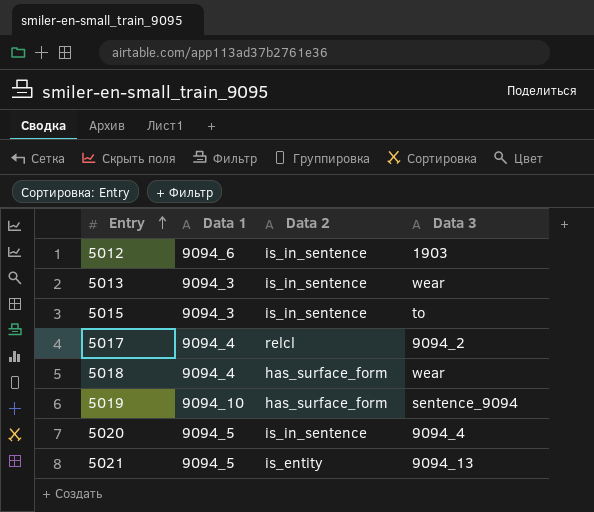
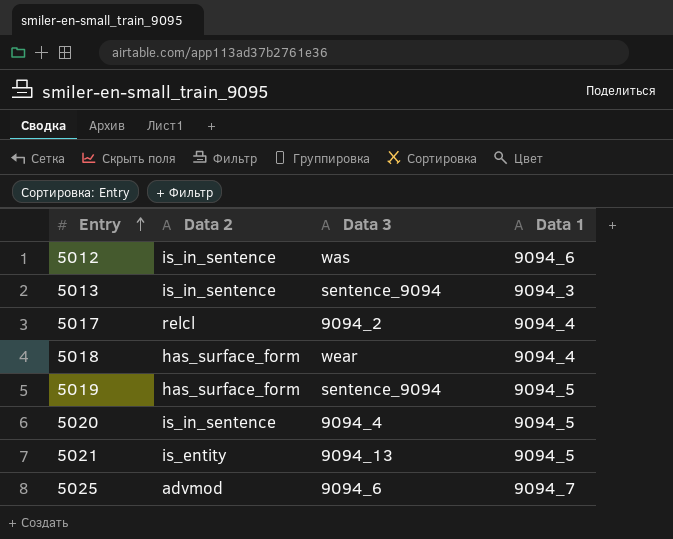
column Data 1 | position: 2 -> 4
row 5015: 9094_3 | is_in_sentence | to -> none
5012 | Data 3: 1903 -> was
5013 | Data 3: wear -> sentence_9094
5019 | Data 1: 9094_10 -> 9094_5
row 5025: none -> advmod | 9094_6 | 9094_7

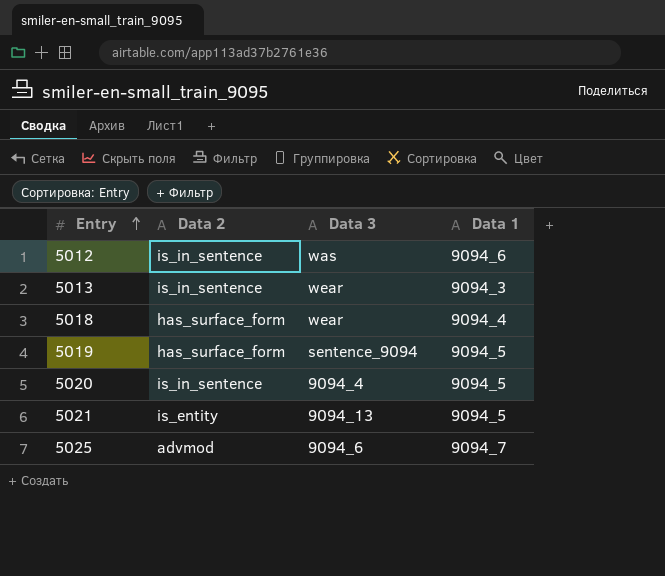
row 5017: relcl | 9094_2 | 9094_4 -> none
5013 | Data 3: sentence_9094 -> wear

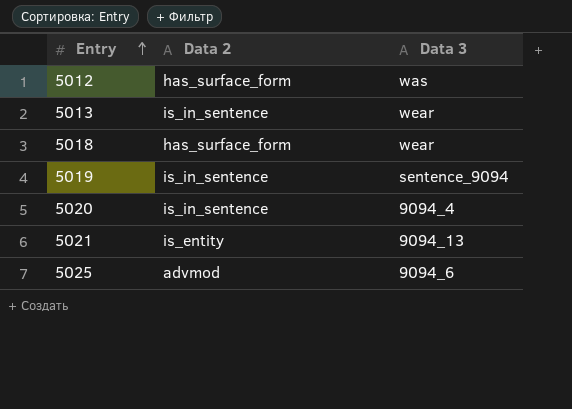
column Data 1 | position: 4 -> none
5012 | Data 2: is_in_sentence -> has_surface_form
5019 | Data 2: has_surface_form -> is_in_sentence

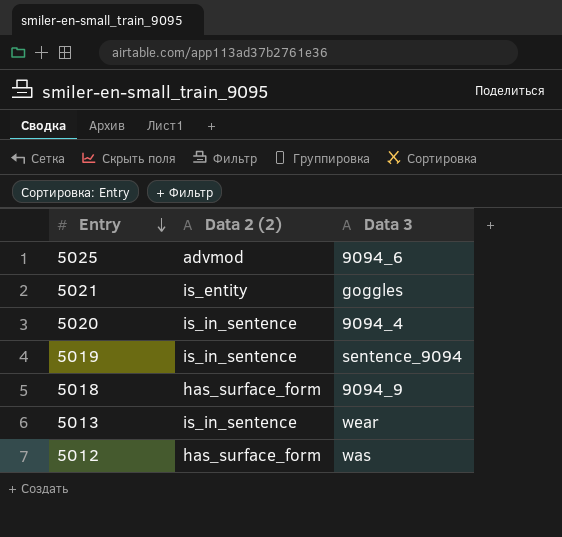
row order: Entry ascending -> Entry descending
column name: Data 2 -> Data 2 (2)
5021 | Data 3: 9094_13 -> goggles
5018 | Data 3: wear -> 9094_9

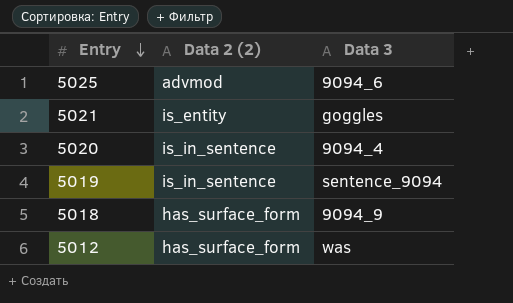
row 5013: is_in_sentence | wear -> none

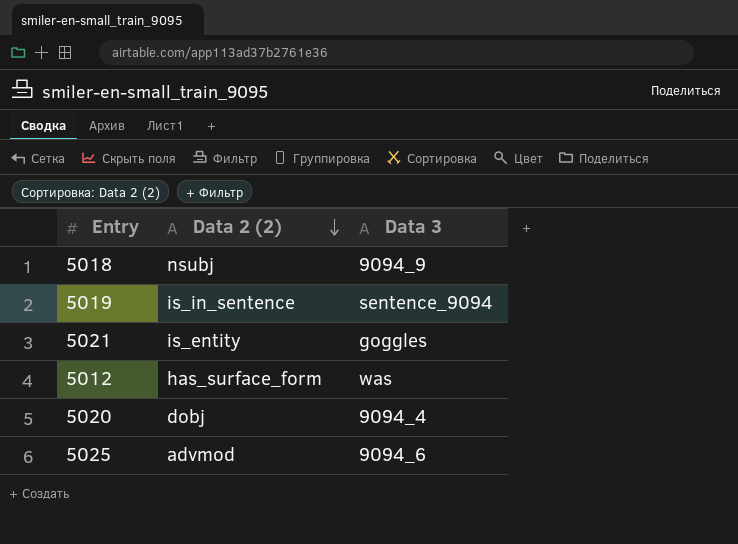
row order: Entry descending -> Data 2 (2) descending
5018 | Data 2 (2): has_surface_form -> nsubj
5020 | Data 2 (2): is_in_sentence -> dobj

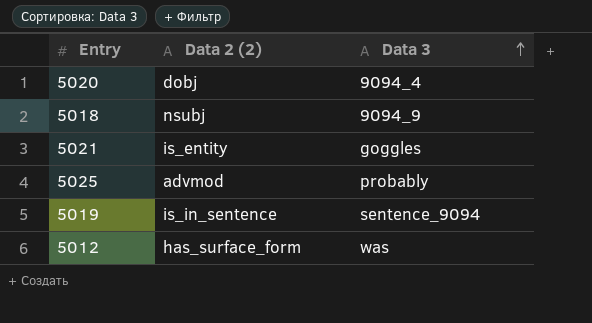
row order: Data 2 (2) descending -> Data 3 ascending
5025 | Data 3: 9094_6 -> probably

